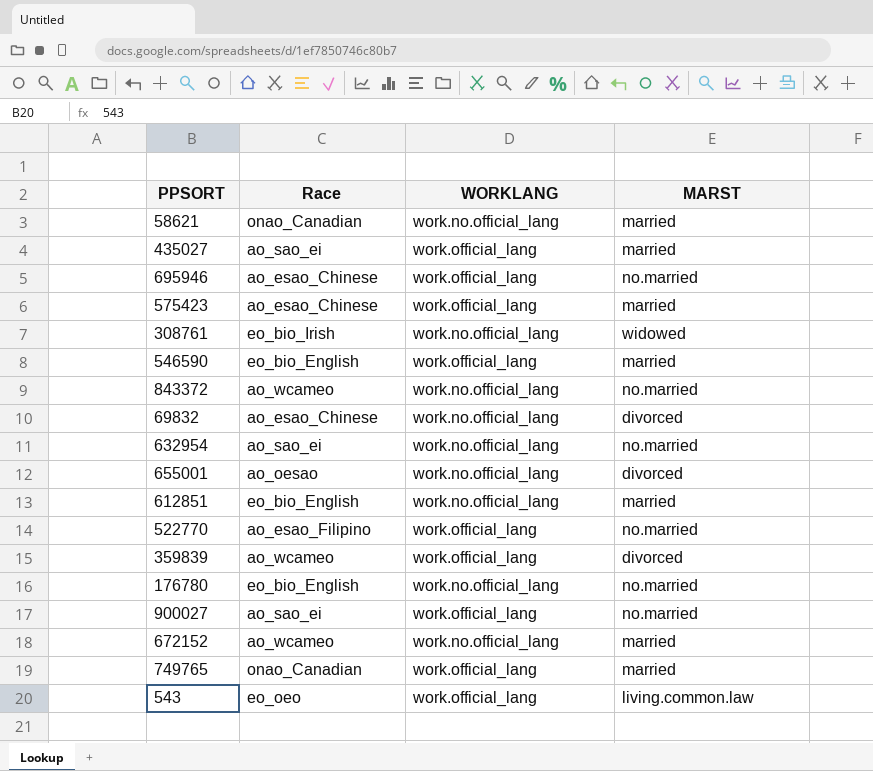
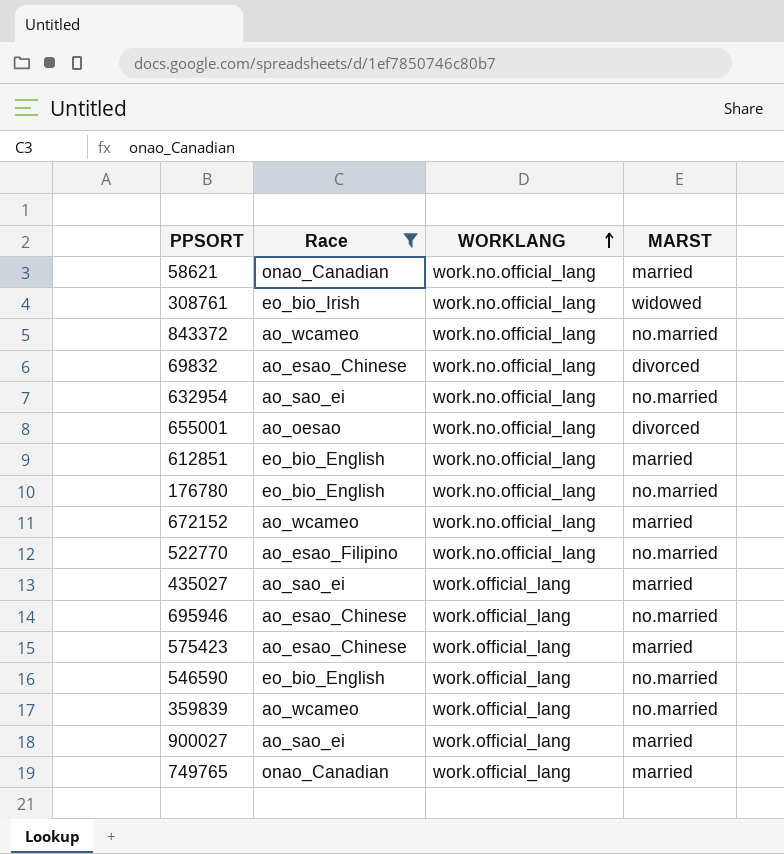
filter: none -> Race != eo_oeo
row order: none -> WORKLANG ascending
522770 | WORKLANG: work.official_lang -> work.no.official_lang
546590 | MARST: married -> no.married
359839 | MARST: divorced -> no.married
900027 | MARST: no.married -> married

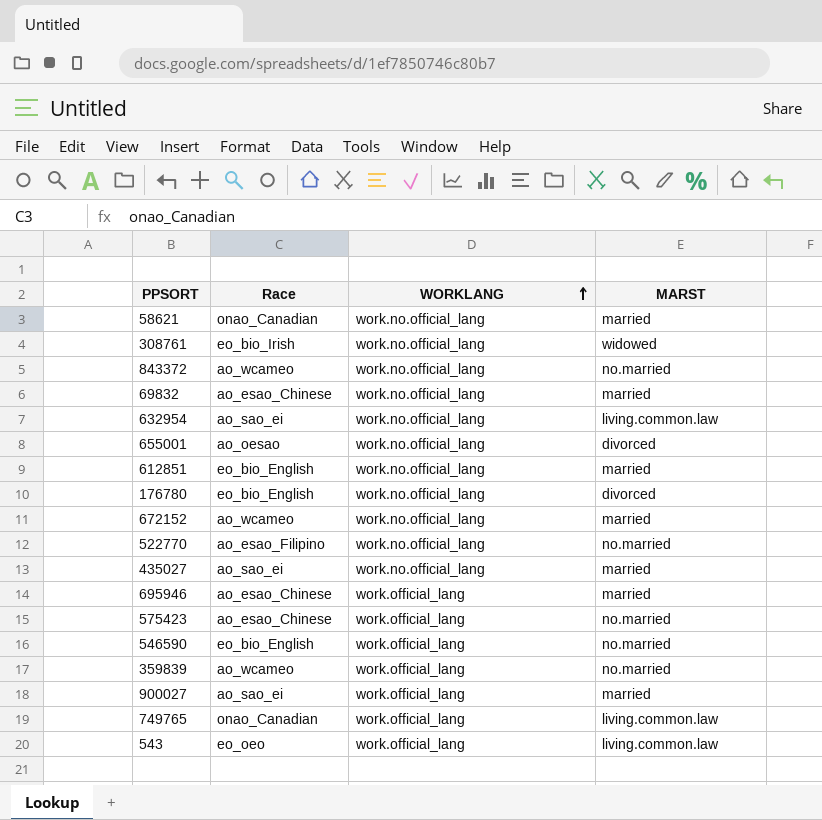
filter: Race != eo_oeo -> none
69832 | MARST: divorced -> married
632954 | MARST: no.married -> living.common.law
176780 | MARST: no.married -> divorced
435027 | WORKLANG: work.official_lang -> work.no.official_lang
695946 | MARST: no.married -> married
575423 | MARST: married -> no.married
749765 | MARST: married -> living.common.law

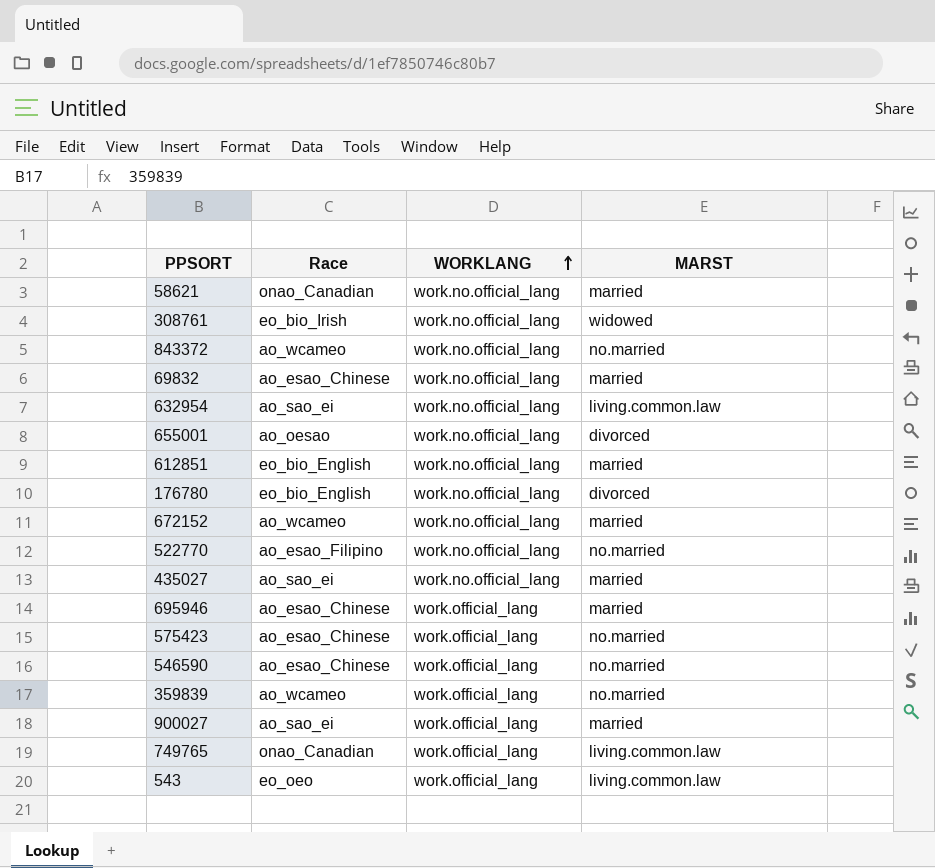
546590 | Race: eo_bio_English -> ao_esao_Chinese

